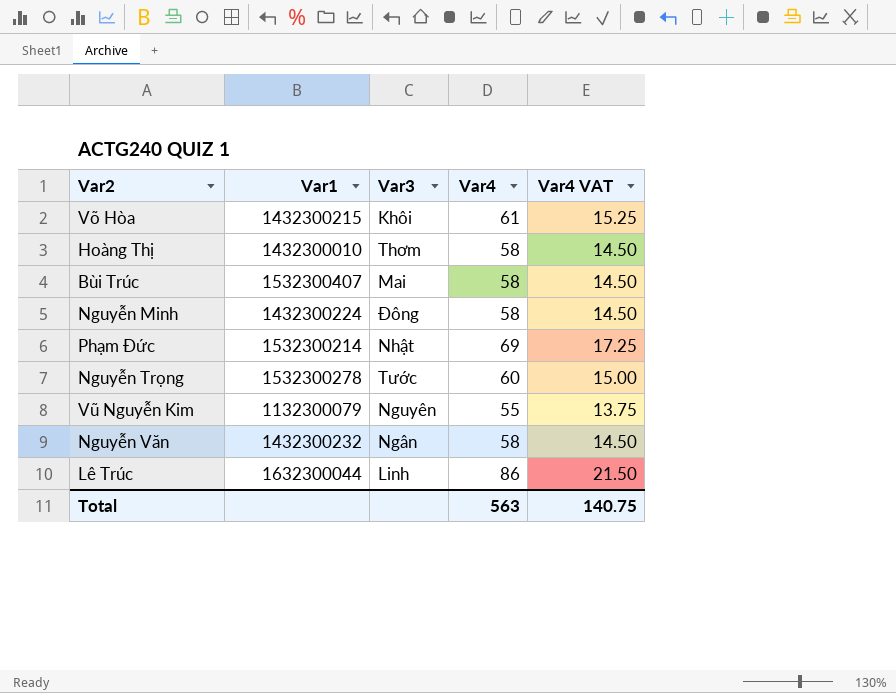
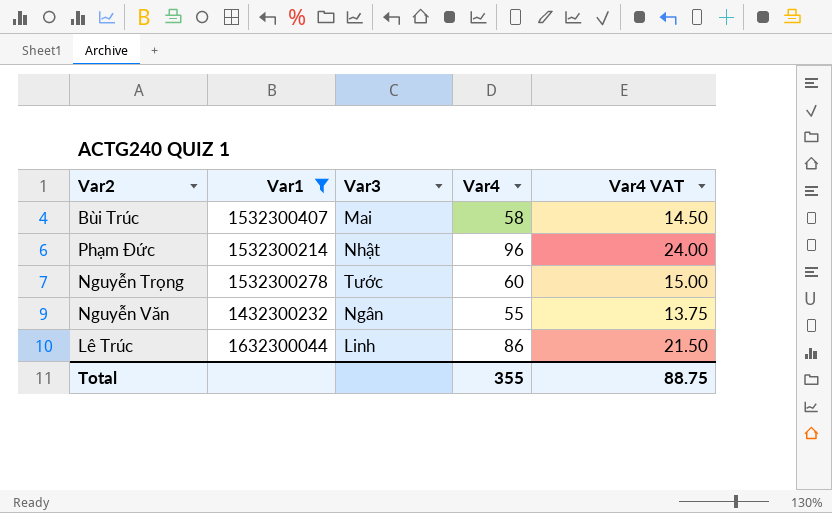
filter: none -> Var1 >= 1432300232
Phạm Đức | Var4: 69 -> 96
Phạm Đức | Var4 VAT: 17.25 -> 24.00
Nguyễn Văn | Var4: 58 -> 55
Nguyễn Văn | Var4 VAT: 14.50 -> 13.75
Total | Var4: 563 -> 355
Total | Var4 VAT: 140.75 -> 88.75

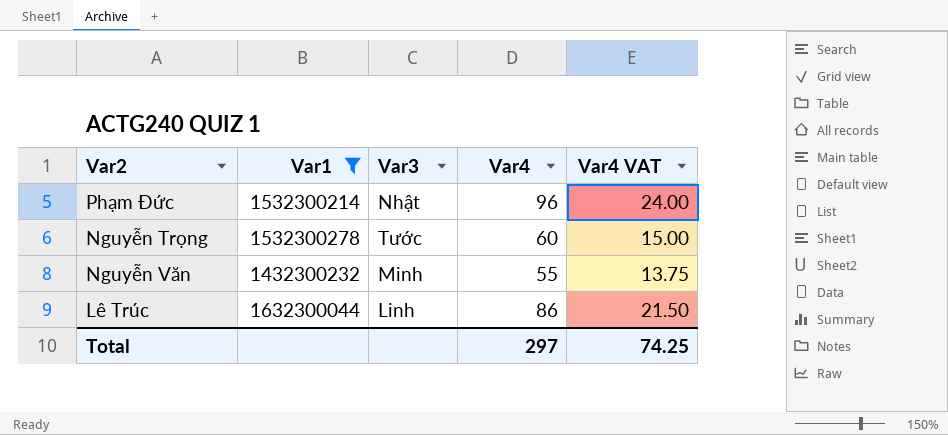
row Bùi Trúc: 1532300407 | Mai | 58 | 14.50 -> none
Nguyễn Văn | Var3: Ngân -> Minh
Total | Var4: 355 -> 297
Total | Var4 VAT: 88.75 -> 74.25

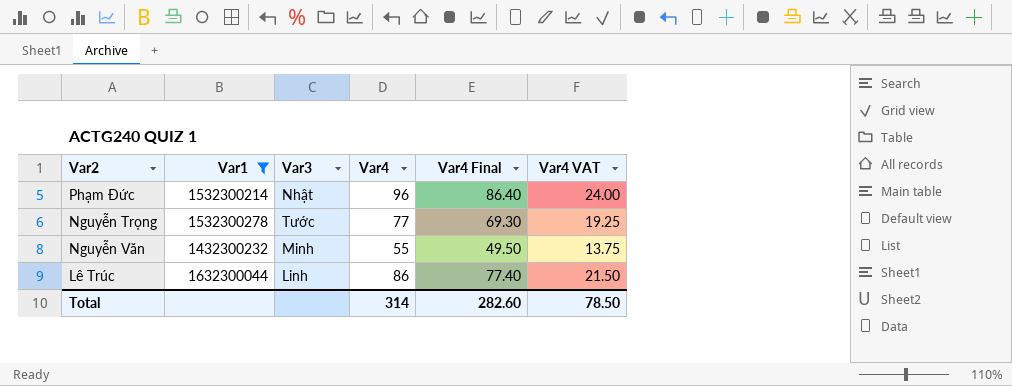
column Var4 Final | formula: none -> [Var4] * 0.9
Nguyễn Trọng | Var4: 60 -> 77
Nguyễn Trọng | Var4 VAT: 15.00 -> 19.25
Total | Var4: 297 -> 314
Total | Var4 VAT: 74.25 -> 78.50

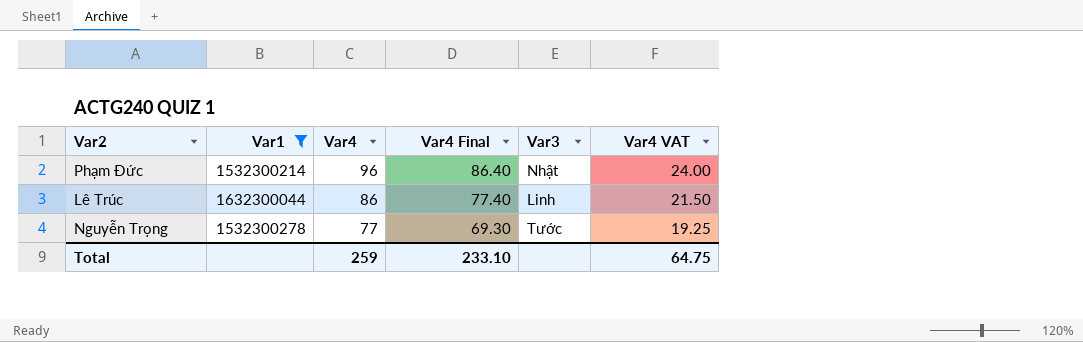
row order: none -> Var4 descending
column Var3 | position: 3 -> 5
row Nguyễn Văn: 1432300232 | Minh | 55 | 49.50 | 13.75 -> none
Total | Var4: 314 -> 259
Total | Var4 Final: 282.60 -> 233.10
Total | Var4 VAT: 78.50 -> 64.75

